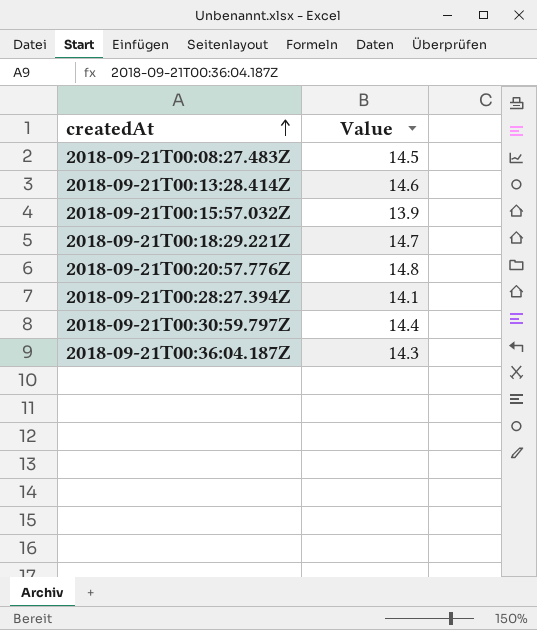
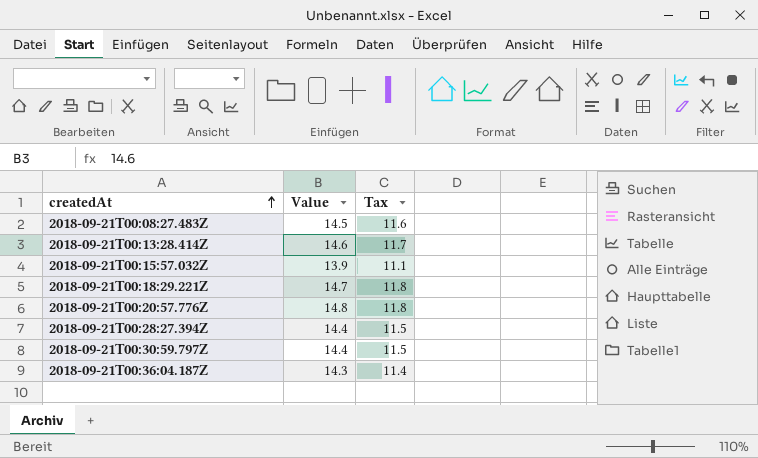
column Tax | formula: none -> [Value] * 0.8
2018-09-21T00:28:27.394Z | Value: 14.1 -> 14.4

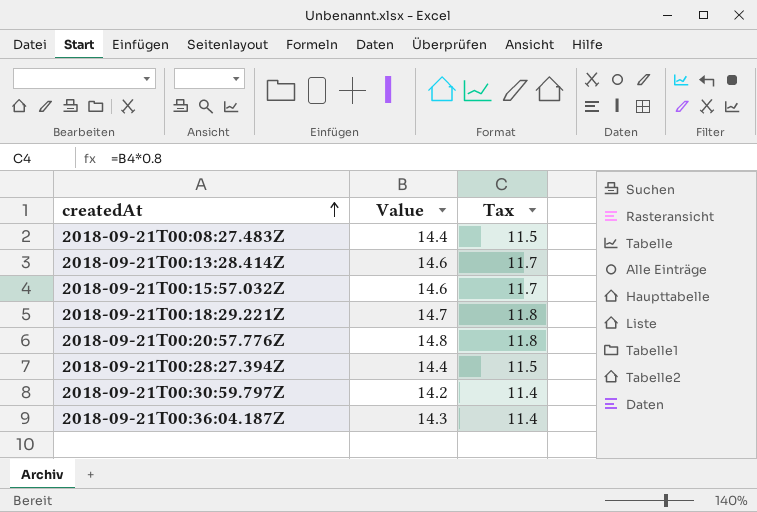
2018-09-21T00:08:27.483Z | Value: 14.5 -> 14.4
2018-09-21T00:08:27.483Z | Tax: 11.6 -> 11.5
2018-09-21T00:15:57.032Z | Value: 13.9 -> 14.6
2018-09-21T00:15:57.032Z | Tax: 11.1 -> 11.7
2018-09-21T00:30:59.797Z | Value: 14.4 -> 14.2
2018-09-21T00:30:59.797Z | Tax: 11.5 -> 11.4

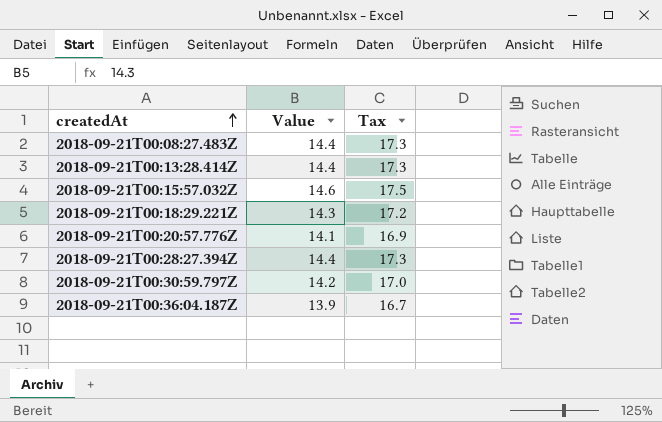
column Tax | formula: [Value] * 0.8 -> [Value] * 1.2
2018-09-21T00:13:28.414Z | Value: 14.6 -> 14.4
2018-09-21T00:18:29.221Z | Value: 14.7 -> 14.3
2018-09-21T00:20:57.776Z | Value: 14.8 -> 14.1
2018-09-21T00:36:04.187Z | Value: 14.3 -> 13.9

